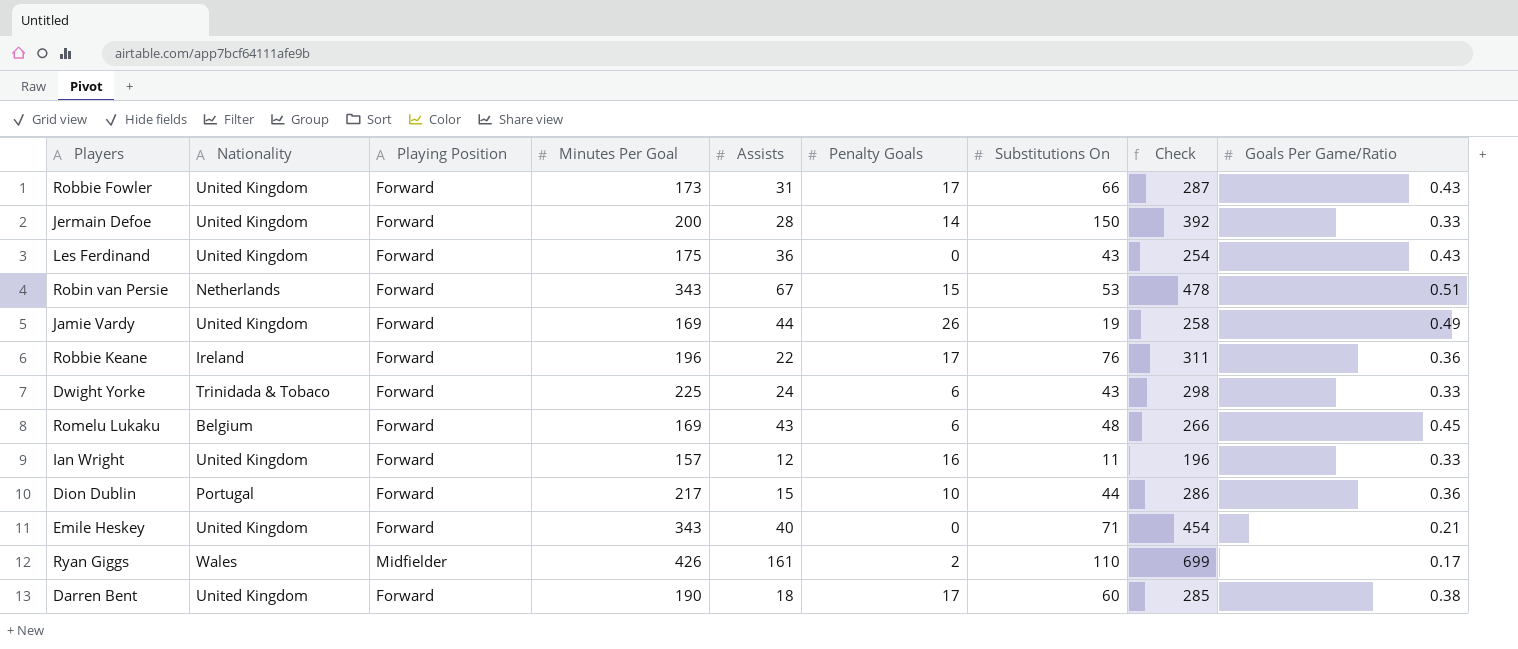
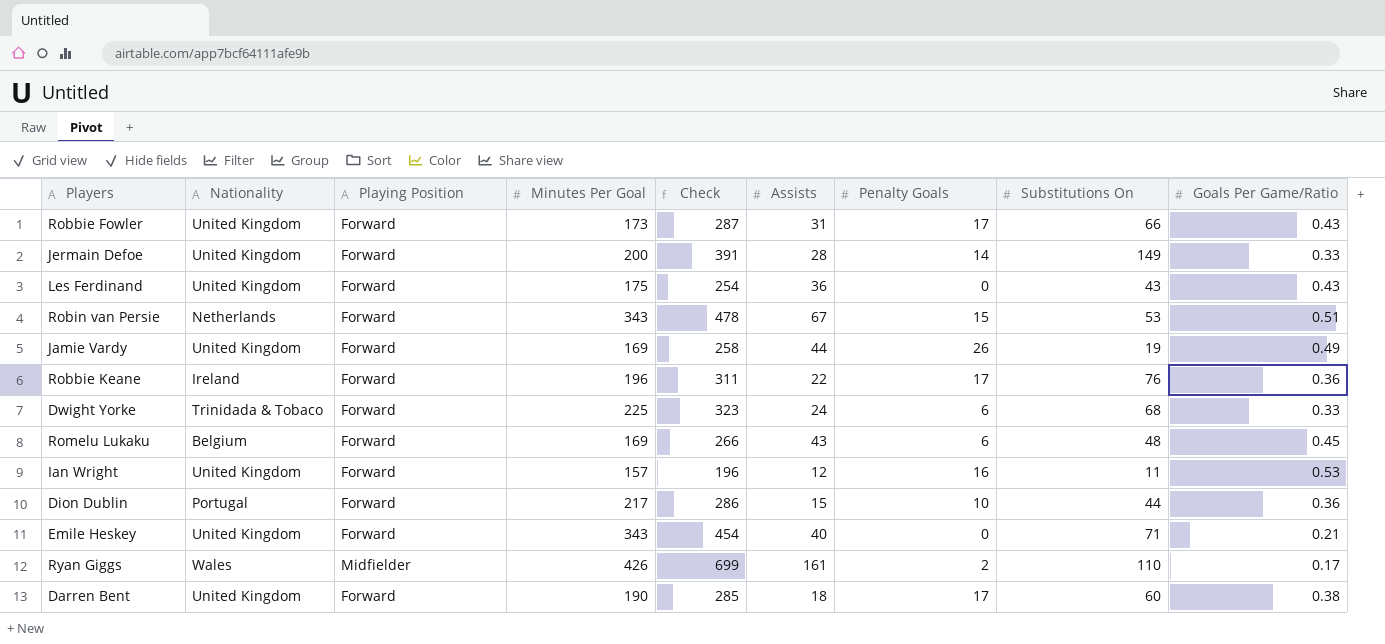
column Check | position: 8 -> 5
Jermain Defoe | Check: 392 -> 391
Jermain Defoe | Substitutions On: 150 -> 149
Dwight Yorke | Check: 298 -> 323
Dwight Yorke | Substitutions On: 43 -> 68
Ian Wright | Goals Per Game/Ratio: 0.33 -> 0.53

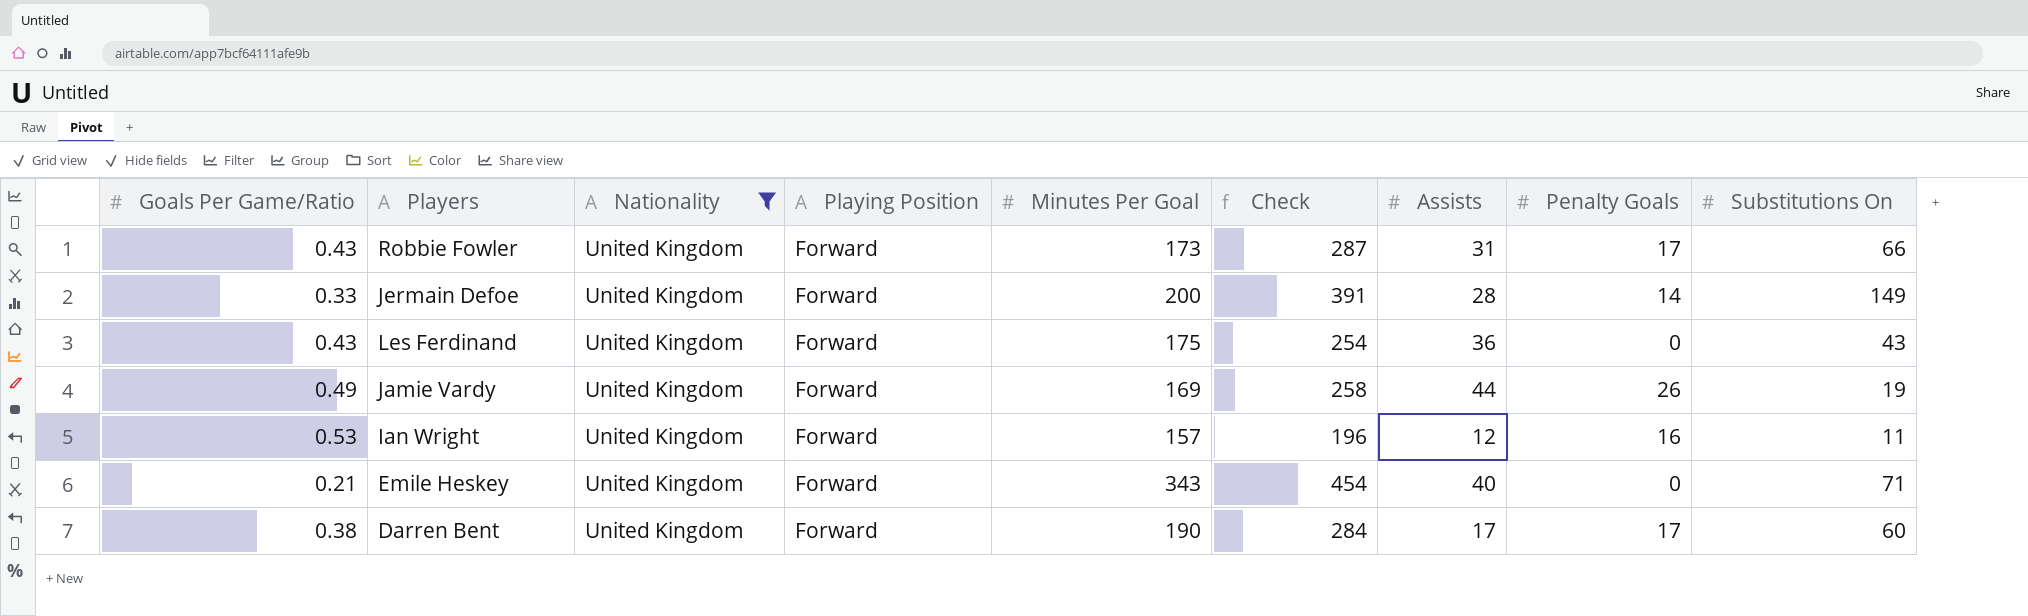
filter: none -> Nationality = United Kingdom
column Goals Per Game/Ratio | position: 9 -> 1
Darren Bent | Check: 285 -> 284
Darren Bent | Assists: 18 -> 17

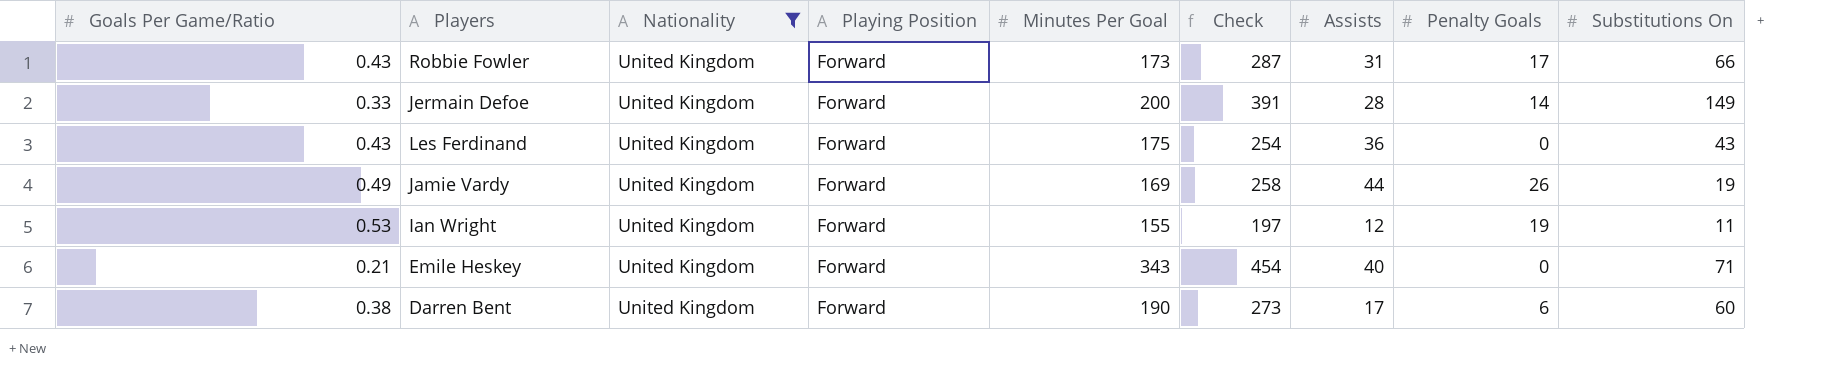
Ian Wright | Minutes Per Goal: 157 -> 155
Ian Wright | Check: 196 -> 197
Ian Wright | Penalty Goals: 16 -> 19
Darren Bent | Check: 284 -> 273
Darren Bent | Penalty Goals: 17 -> 6

